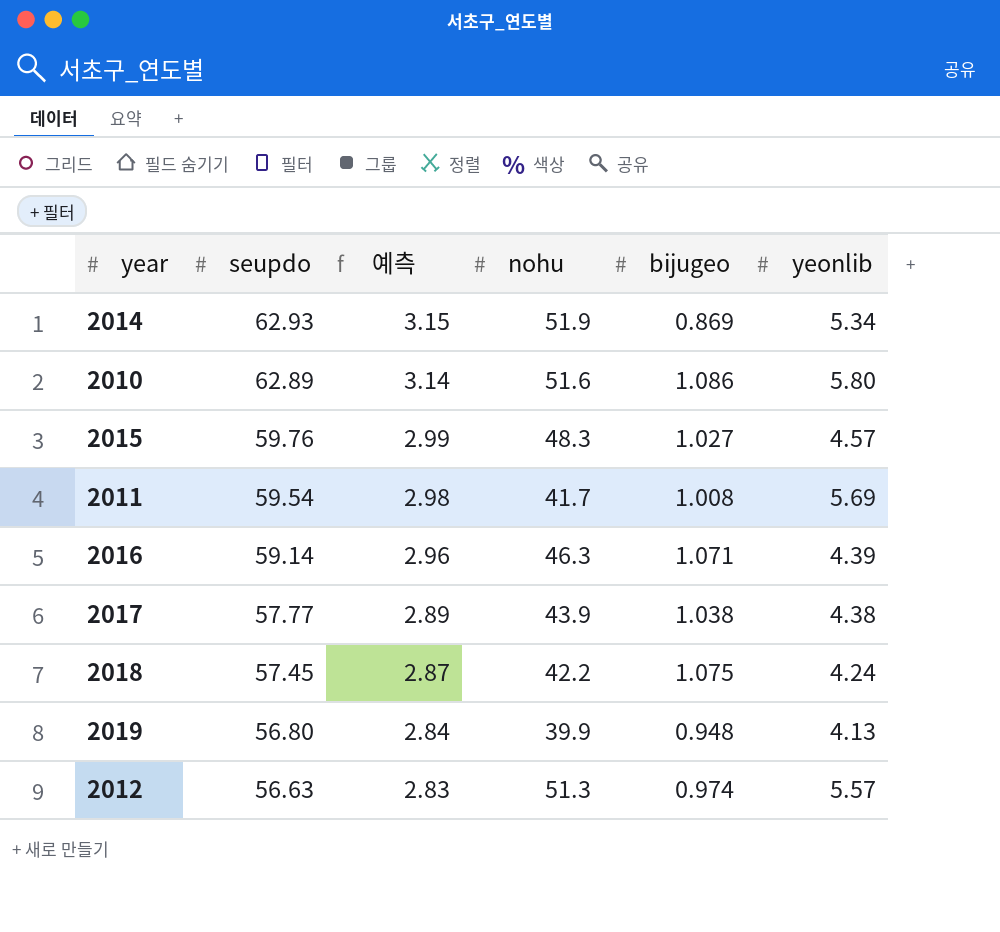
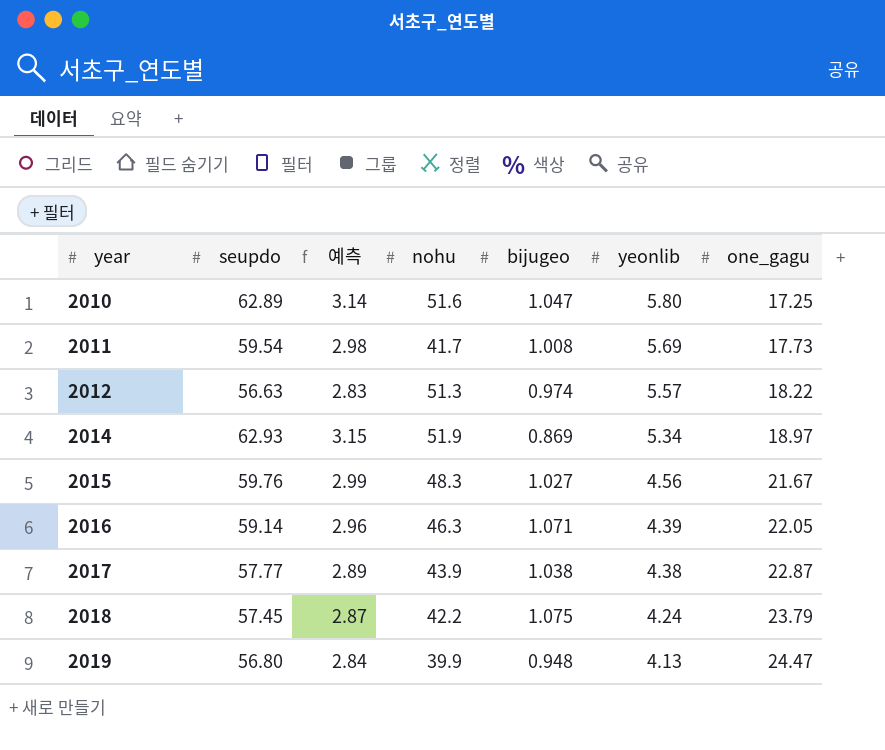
row order: seupdo descending -> year ascending
column one_gagu | position: none -> 7
2010 | bijugeo: 1.086 -> 1.047
2015 | yeonlib: 4.57 -> 4.56

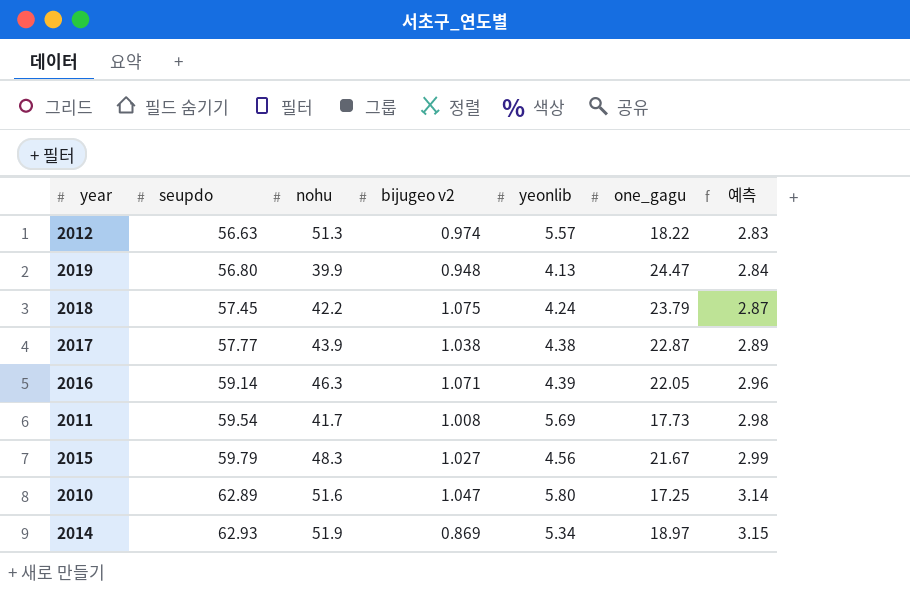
row order: year ascending -> seupdo ascending
column name: bijugeo -> bijugeo v2
column 예측 | position: 3 -> 7
2015 | seupdo: 59.76 -> 59.79

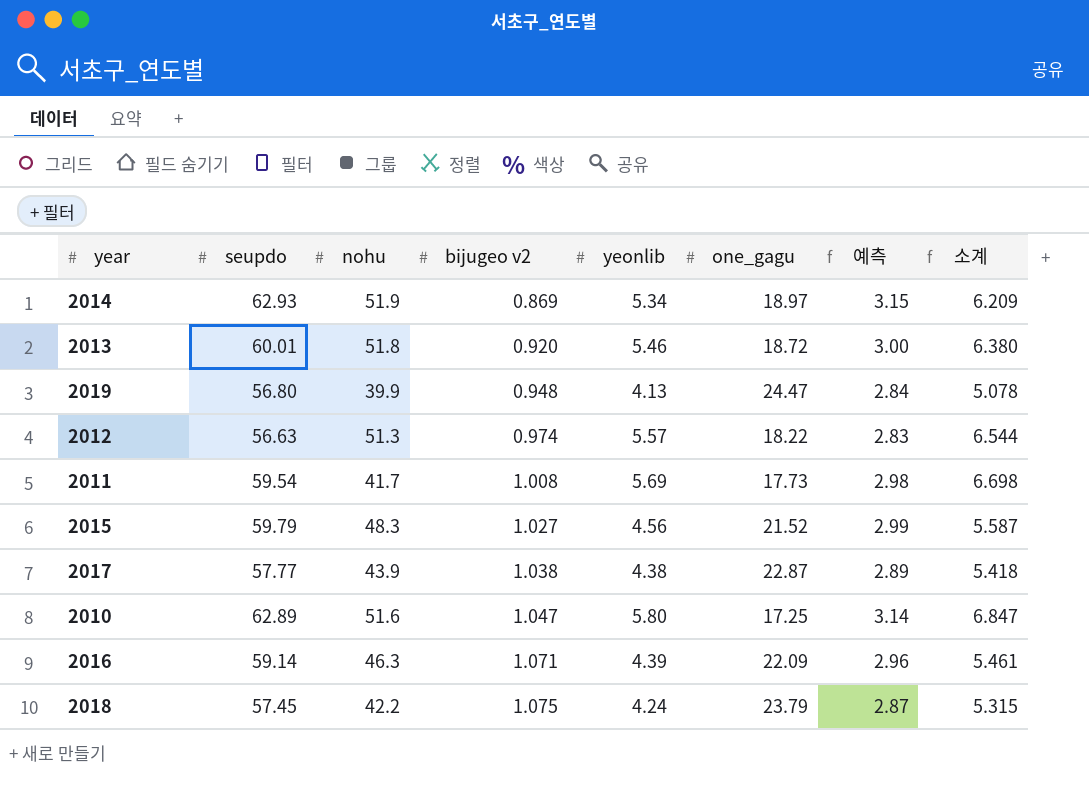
row order: seupdo ascending -> bijugeo v2 ascending
column 소계 | formula: none -> [bijugeo v2] + [yeonlib]
row 2013: none -> 60.01 | 51.8 | 0.920 | 5.46 | 18.72 | 3.00 | 6.380
2015 | one_gagu: 21.67 -> 21.52
2016 | one_gagu: 22.05 -> 22.09

